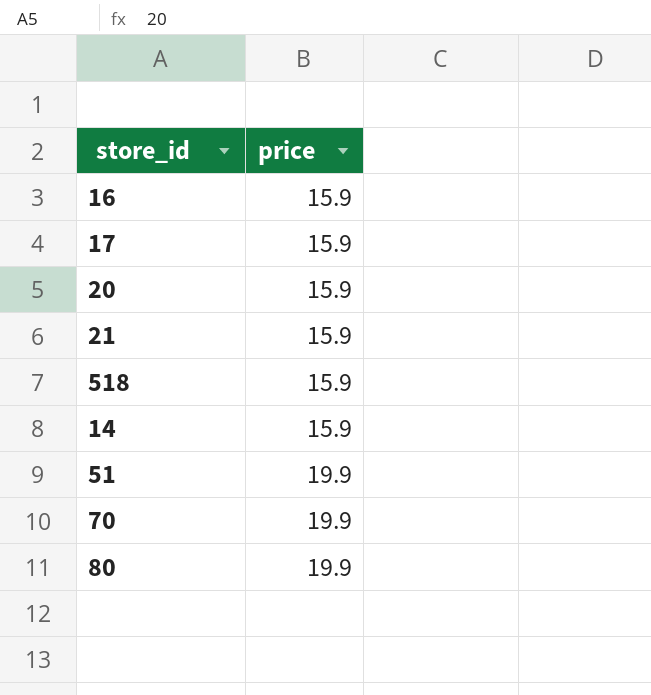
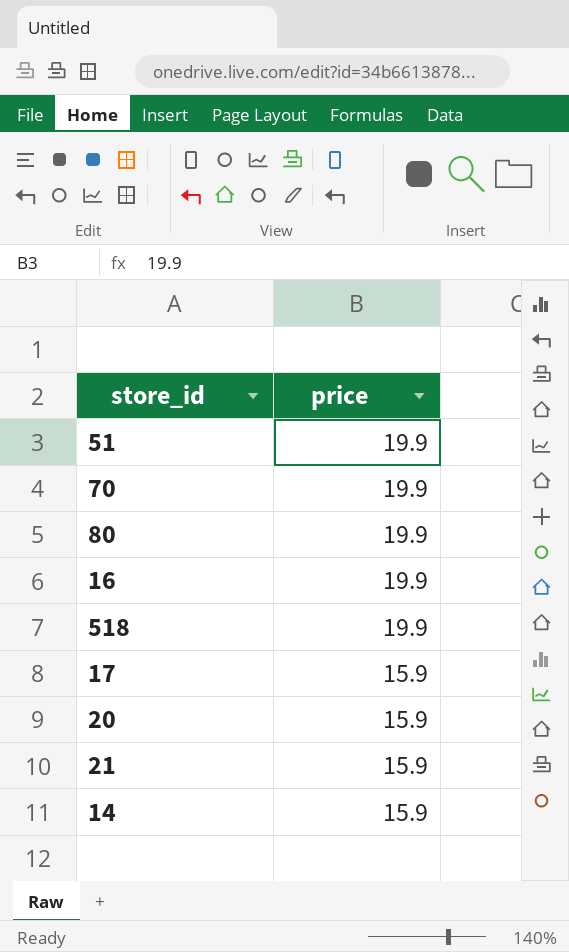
row order: price ascending -> price descending
16 | price: 15.9 -> 19.9
518 | price: 15.9 -> 19.9

